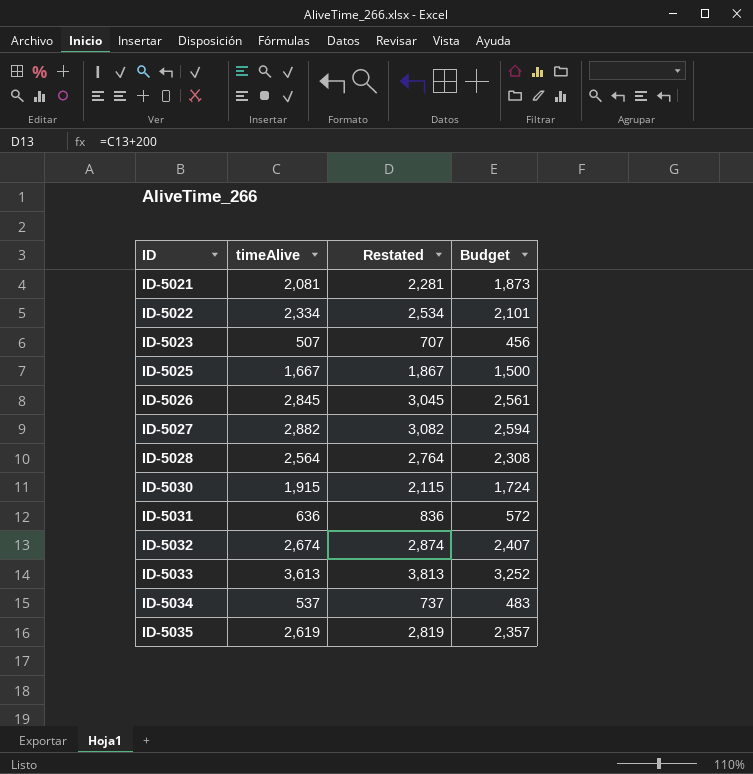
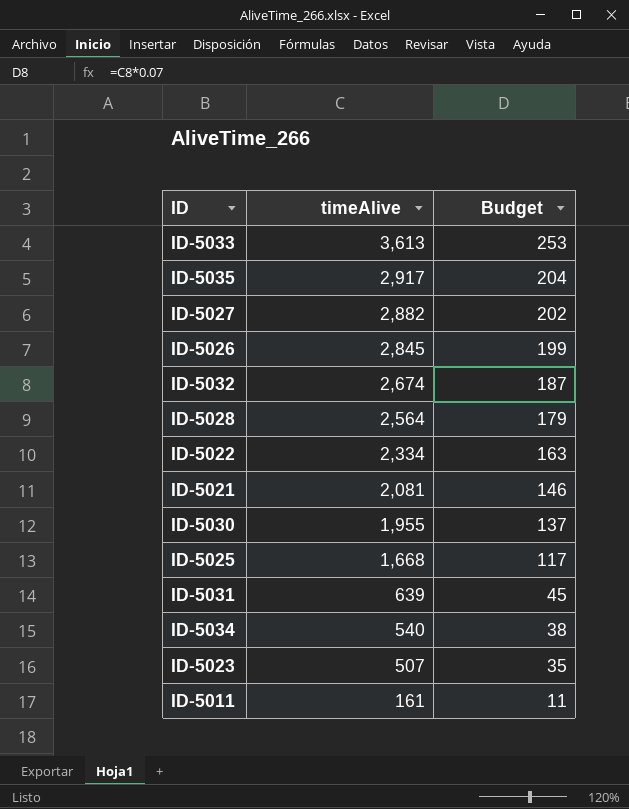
row order: ID ascending -> timeAlive descending
column Restated | formula: [timeAlive] + 200 -> none
column Budget | formula: [timeAlive] * 0.9 -> [timeAlive] * 0.07
ID-5035 | timeAlive: 2,619 -> 2,917
ID-5030 | timeAlive: 1,915 -> 1,955
ID-5025 | timeAlive: 1,667 -> 1,668
ID-5031 | timeAlive: 636 -> 639
ID-5034 | timeAlive: 537 -> 540
row ID-5011: none -> 161 | 11

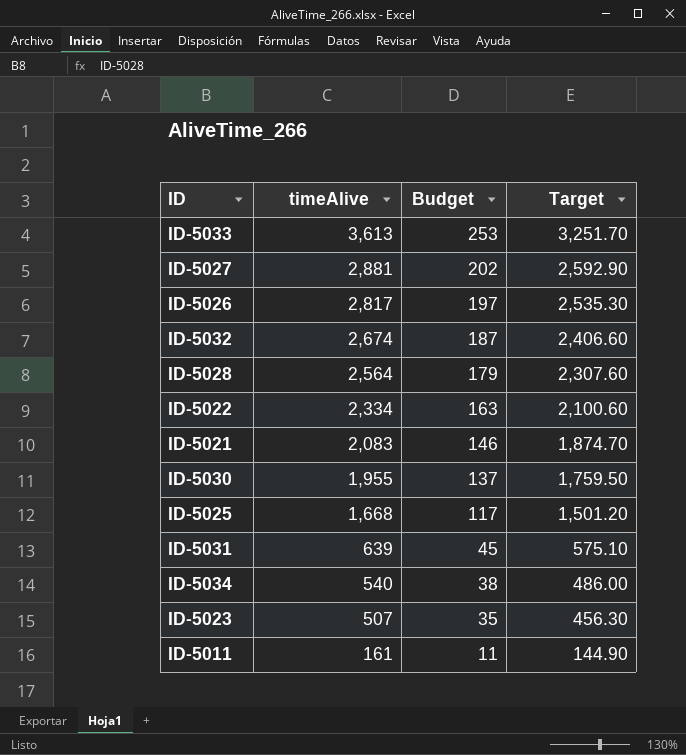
column Target | formula: none -> [timeAlive] * 0.9
row ID-5035: 2,917 | 204 -> none
ID-5027 | timeAlive: 2,882 -> 2,881
ID-5026 | timeAlive: 2,845 -> 2,817
ID-5026 | Budget: 199 -> 197
ID-5021 | timeAlive: 2,081 -> 2,083

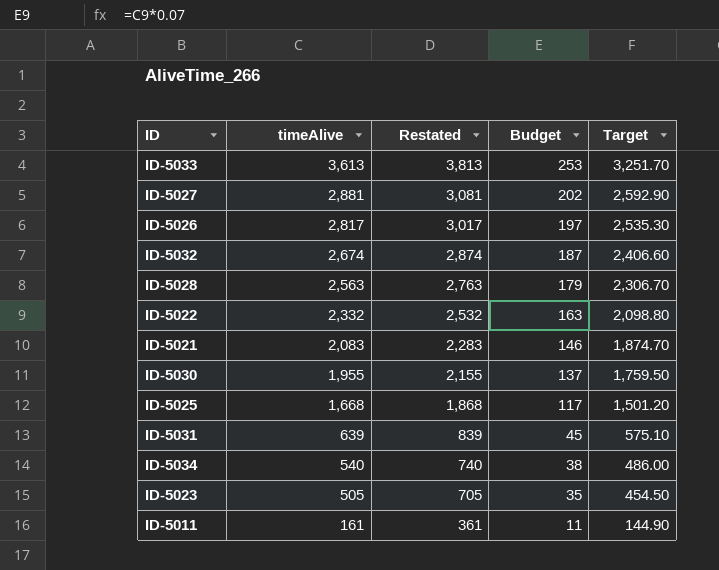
column Restated | formula: none -> [timeAlive] + 200
ID-5028 | timeAlive: 2,564 -> 2,563
ID-5028 | Target: 2,307.60 -> 2,306.70
ID-5022 | timeAlive: 2,334 -> 2,332
ID-5022 | Target: 2,100.60 -> 2,098.80
ID-5023 | timeAlive: 507 -> 505
ID-5023 | Target: 456.30 -> 454.50

